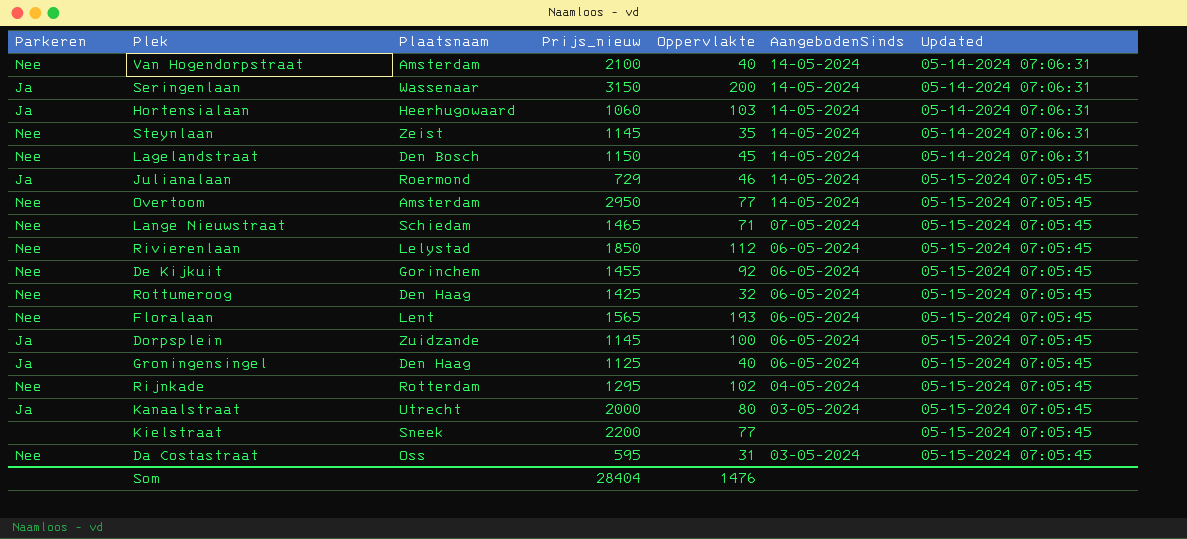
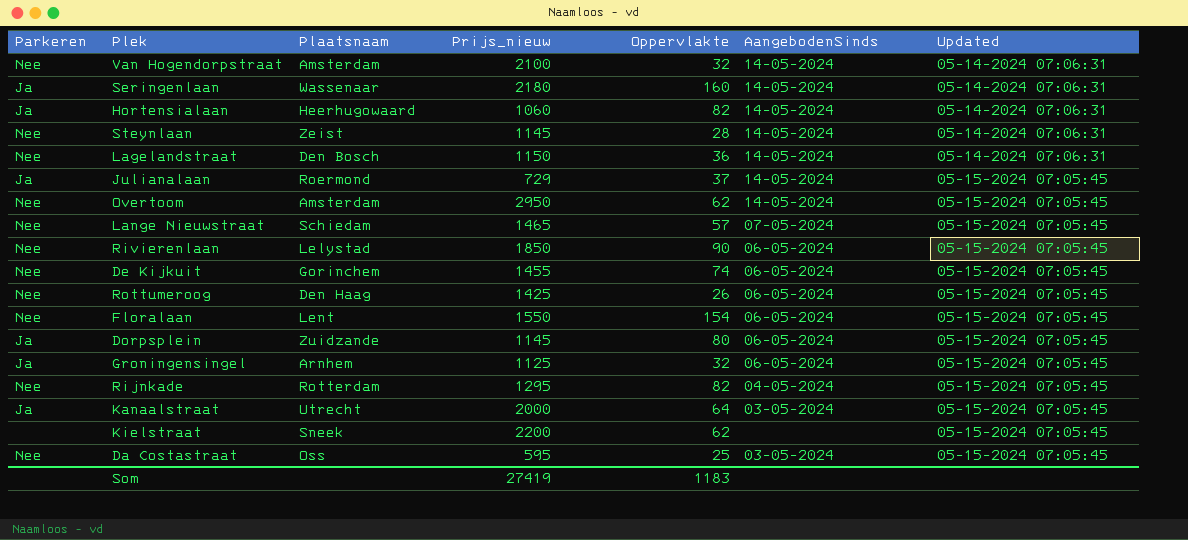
Van Hogendorpstraat | Oppervlakte: 40 -> 32
Seringenlaan | Prijs_nieuw: 3150 -> 2180
Seringenlaan | Oppervlakte: 200 -> 160
Hortensialaan | Oppervlakte: 103 -> 82
Steynlaan | Oppervlakte: 35 -> 28
Lagelandstraat | Oppervlakte: 45 -> 36
Julianalaan | Oppervlakte: 46 -> 37
Overtoom | Oppervlakte: 77 -> 62
Lange Nieuwstraat | Oppervlakte: 71 -> 57
Rivierenlaan | Oppervlakte: 112 -> 90
De Kijkuit | Oppervlakte: 92 -> 74
Rottumeroog | Oppervlakte: 32 -> 26
Floralaan | Prijs_nieuw: 1565 -> 1550
Floralaan | Oppervlakte: 193 -> 154
Dorpsplein | Oppervlakte: 100 -> 80
Groningensingel | Plaatsnaam: Den Haag -> Arnhem
Groningensingel | Oppervlakte: 40 -> 32
Rijnkade | Oppervlakte: 102 -> 82
Kanaalstraat | Oppervlakte: 80 -> 64
Kielstraat | Oppervlakte: 77 -> 62
Da Costastraat | Oppervlakte: 31 -> 25
Som | Prijs_nieuw: 28404 -> 27419
Som | Oppervlakte: 1476 -> 1183

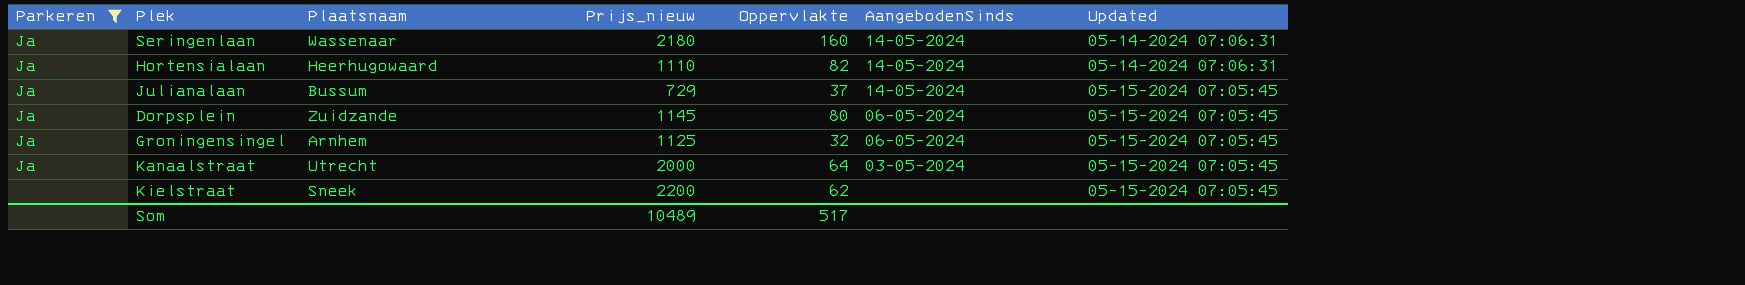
filter: none -> Parkeren != Nee
Hortensialaan | Prijs_nieuw: 1060 -> 1110
Julianalaan | Plaatsnaam: Roermond -> Bussum
Som | Prijs_nieuw: 27419 -> 10489
Som | Oppervlakte: 1183 -> 517

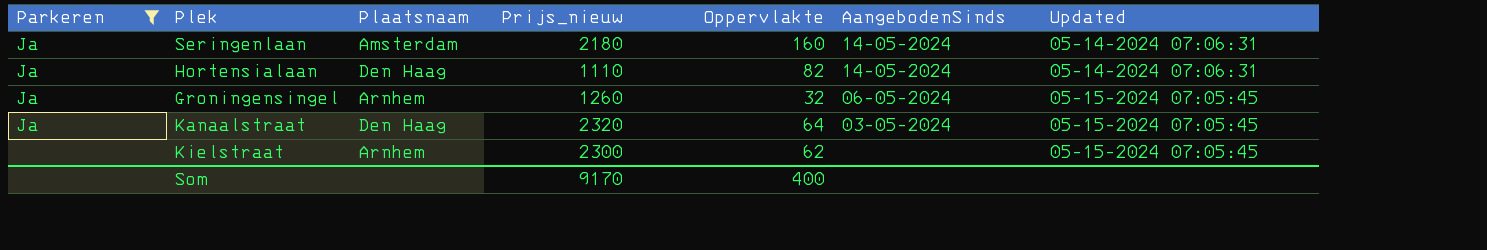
row Julianalaan: Ja | Bussum | 729 | 37 | 14-05-2024 | 05-15-2024 07:05:45 -> none
row Dorpsplein: Ja | Zuidzande | 1145 | 80 | 06-05-2024 | 05-15-2024 07:05:45 -> none
Seringenlaan | Plaatsnaam: Wassenaar -> Amsterdam
Hortensialaan | Plaatsnaam: Heerhugowaard -> Den Haag
Groningensingel | Prijs_nieuw: 1125 -> 1260
Kanaalstraat | Plaatsnaam: Utrecht -> Den Haag
Kanaalstraat | Prijs_nieuw: 2000 -> 2320
Kielstraat | Plaatsnaam: Sneek -> Arnhem
Kielstraat | Prijs_nieuw: 2200 -> 2300
Som | Prijs_nieuw: 10489 -> 9170
Som | Oppervlakte: 517 -> 400

